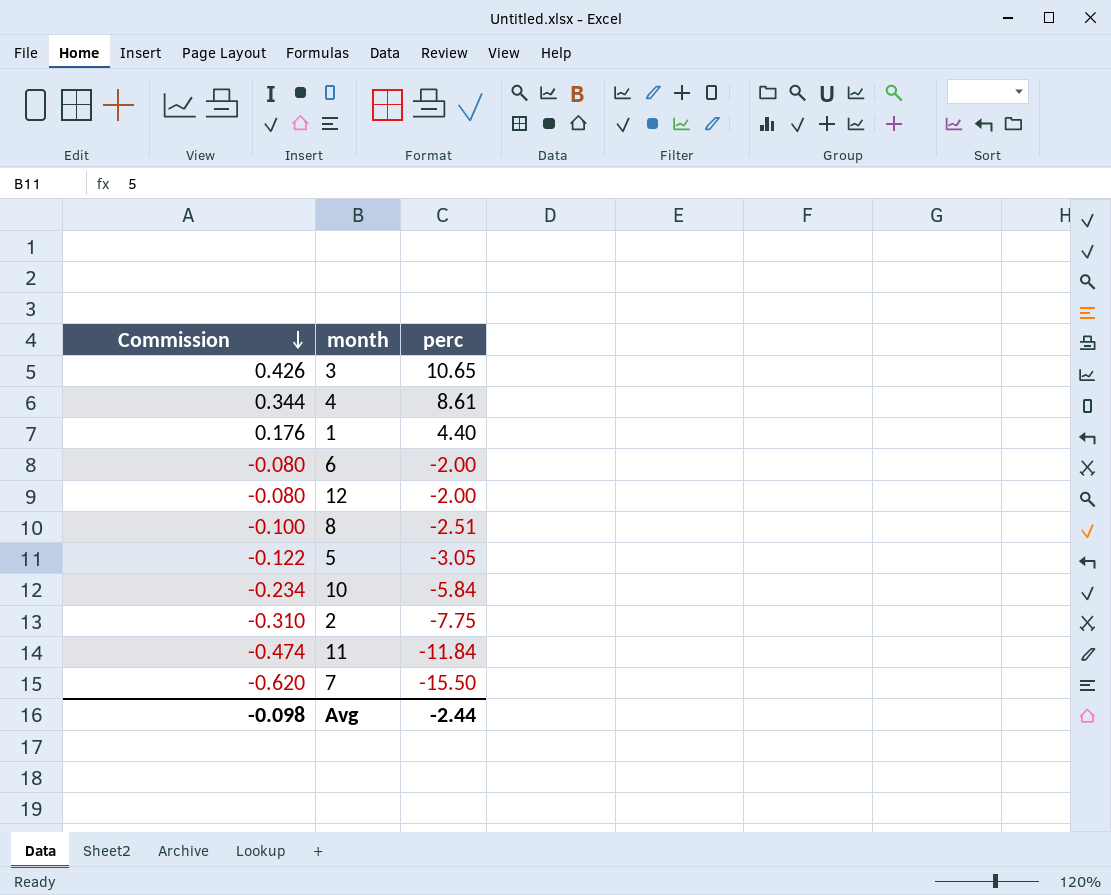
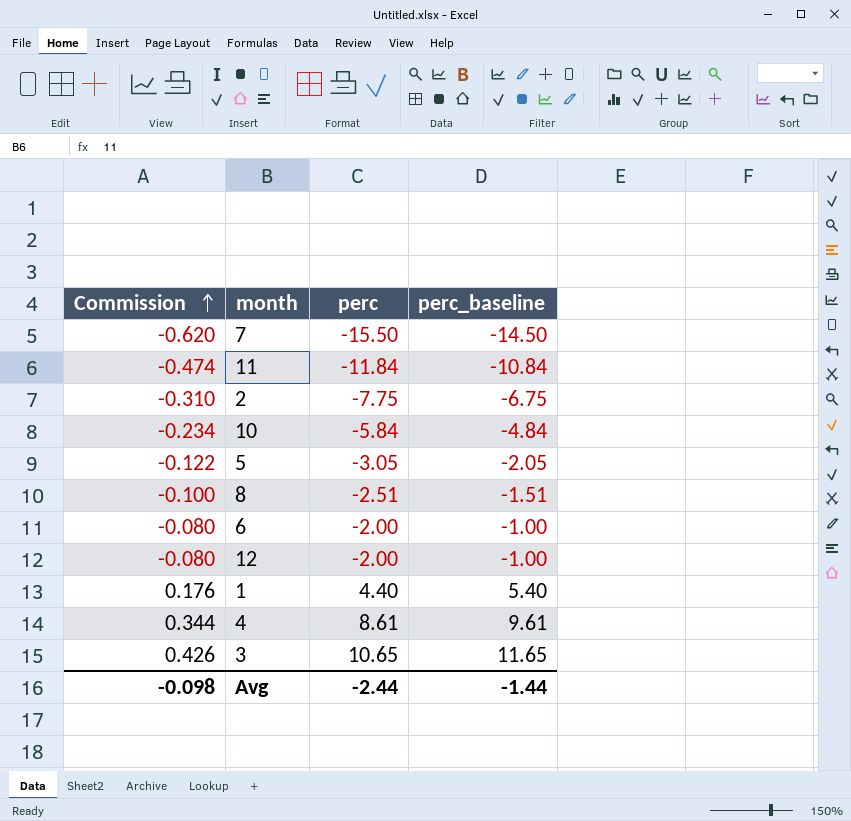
row order: Commission descending -> Commission ascending
column perc_baseline | formula: none -> [perc] + 1

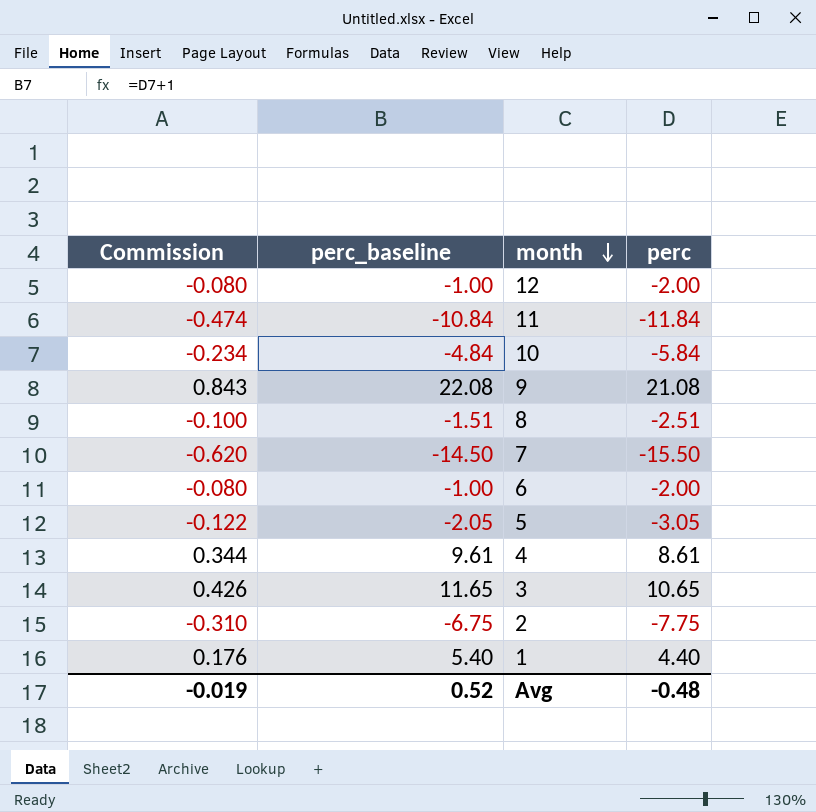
row order: Commission ascending -> month descending
column perc_baseline | position: 4 -> 2
row 9: none -> 0.843 | 22.08 | 21.08
Avg | Commission: -0.098 -> -0.019
Avg | perc_baseline: -1.44 -> 0.52
Avg | perc: -2.44 -> -0.48

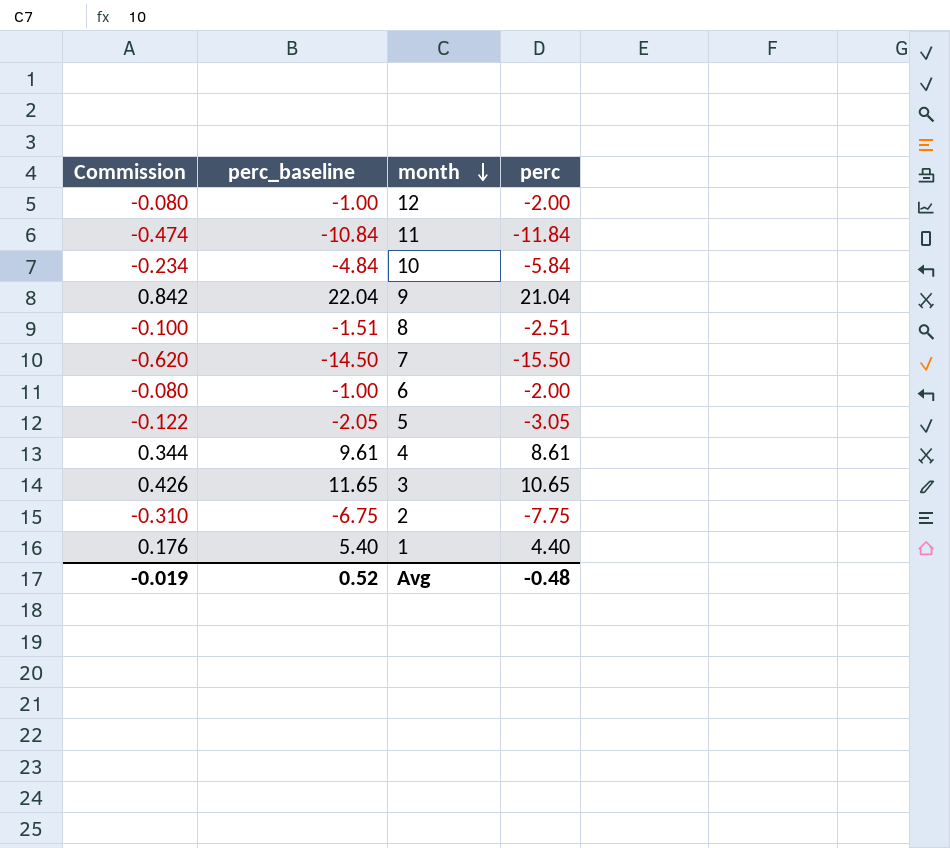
9 | Commission: 0.843 -> 0.842
9 | perc_baseline: 22.08 -> 22.04
9 | perc: 21.08 -> 21.04

